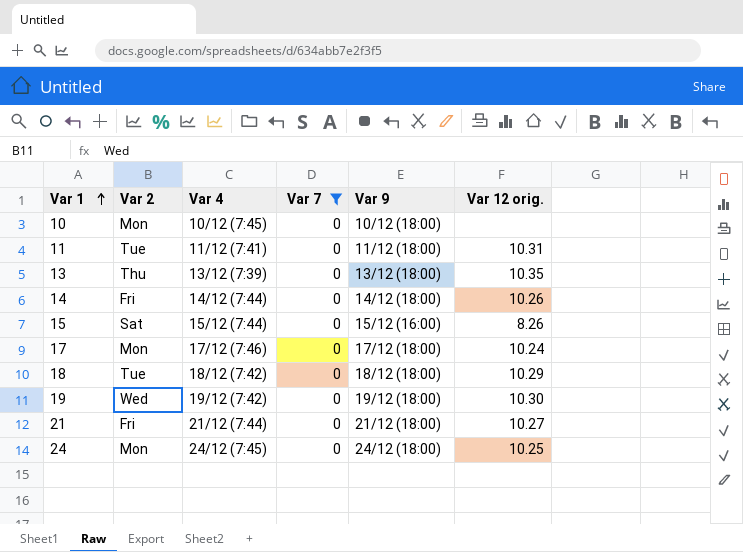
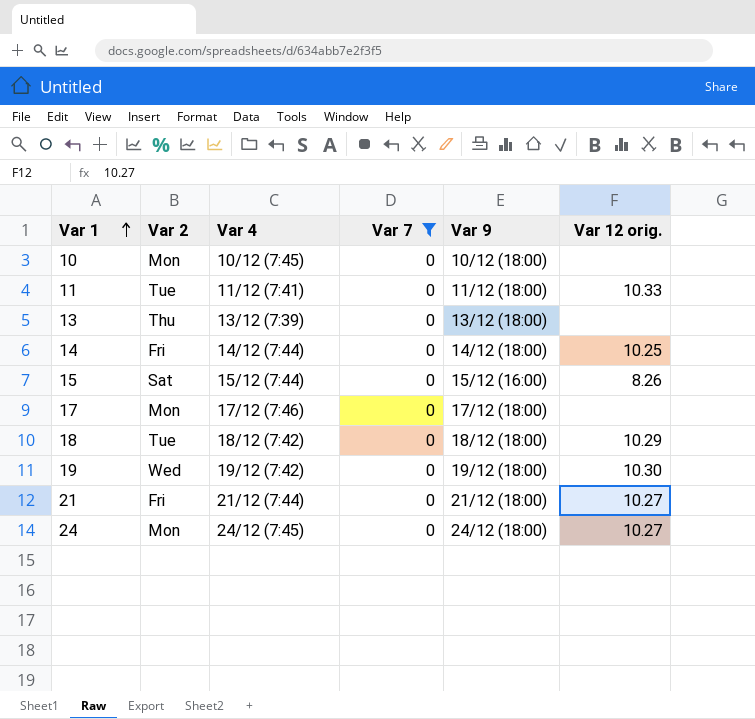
11 | Var 12 orig.: 10.31 -> 10.33
13 | Var 12 orig.: 10.35 -> none
14 | Var 12 orig.: 10.26 -> 10.25
17 | Var 12 orig.: 10.24 -> none
24 | Var 12 orig.: 10.25 -> 10.27

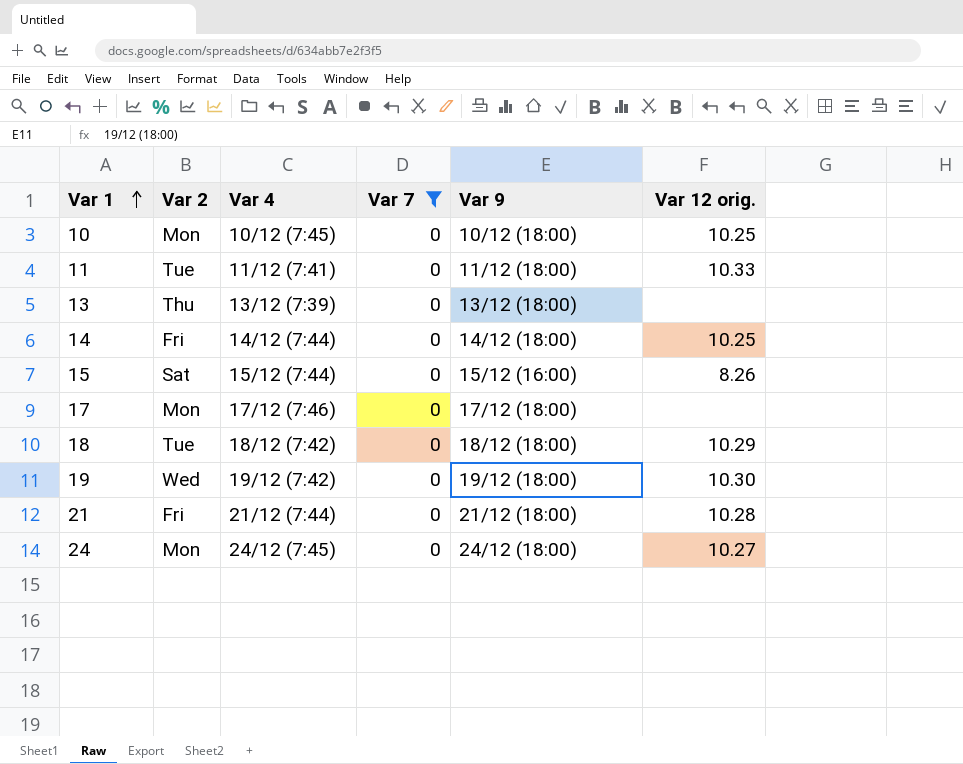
10 | Var 12 orig.: none -> 10.25
21 | Var 12 orig.: 10.27 -> 10.28

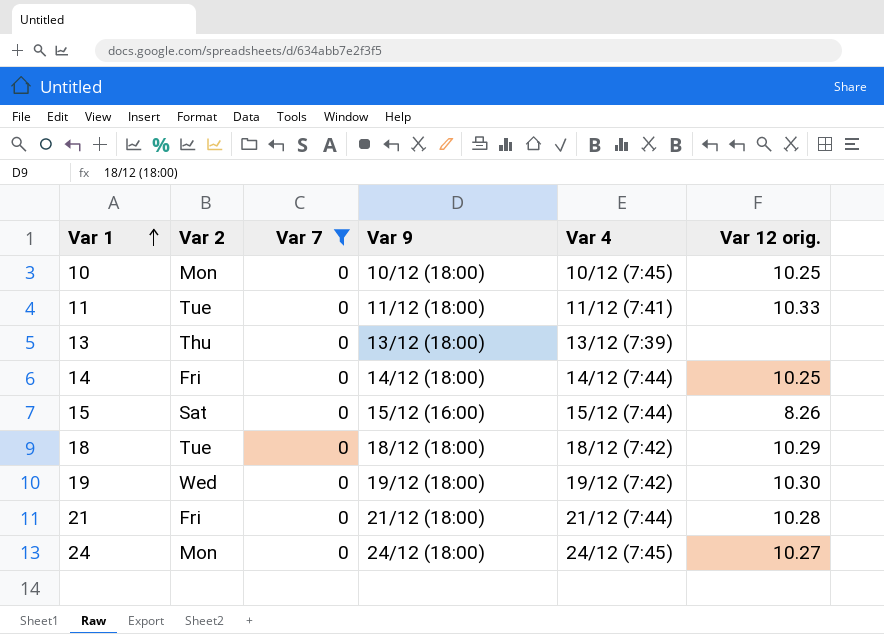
column Var 4 | position: 3 -> 5
row 17: Mon | 17/12 (7:46) | 0 | 17/12 (18:00) | none -> none

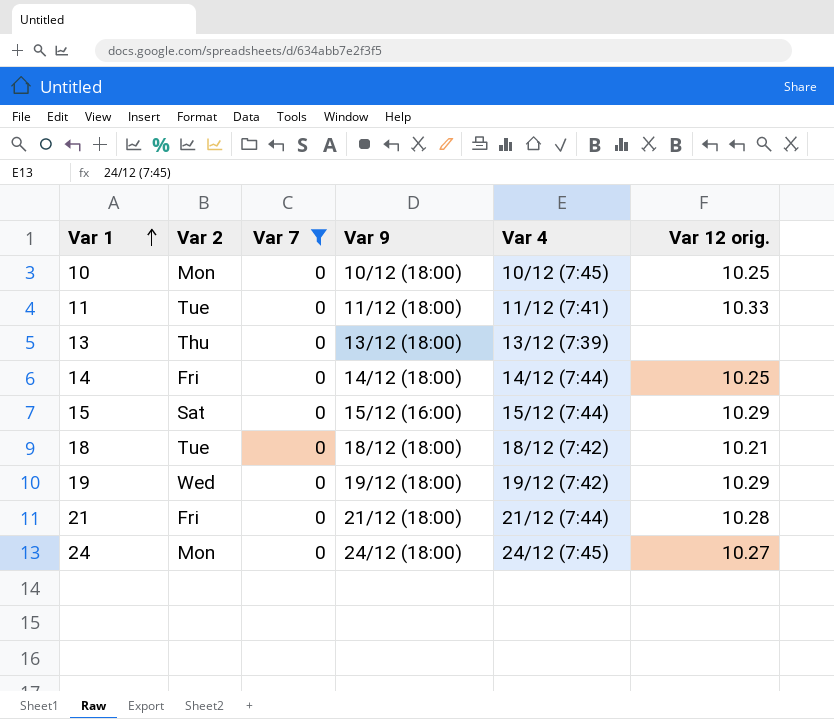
15 | Var 12 orig.: 8.26 -> 10.29
18 | Var 12 orig.: 10.29 -> 10.21
19 | Var 12 orig.: 10.30 -> 10.29

